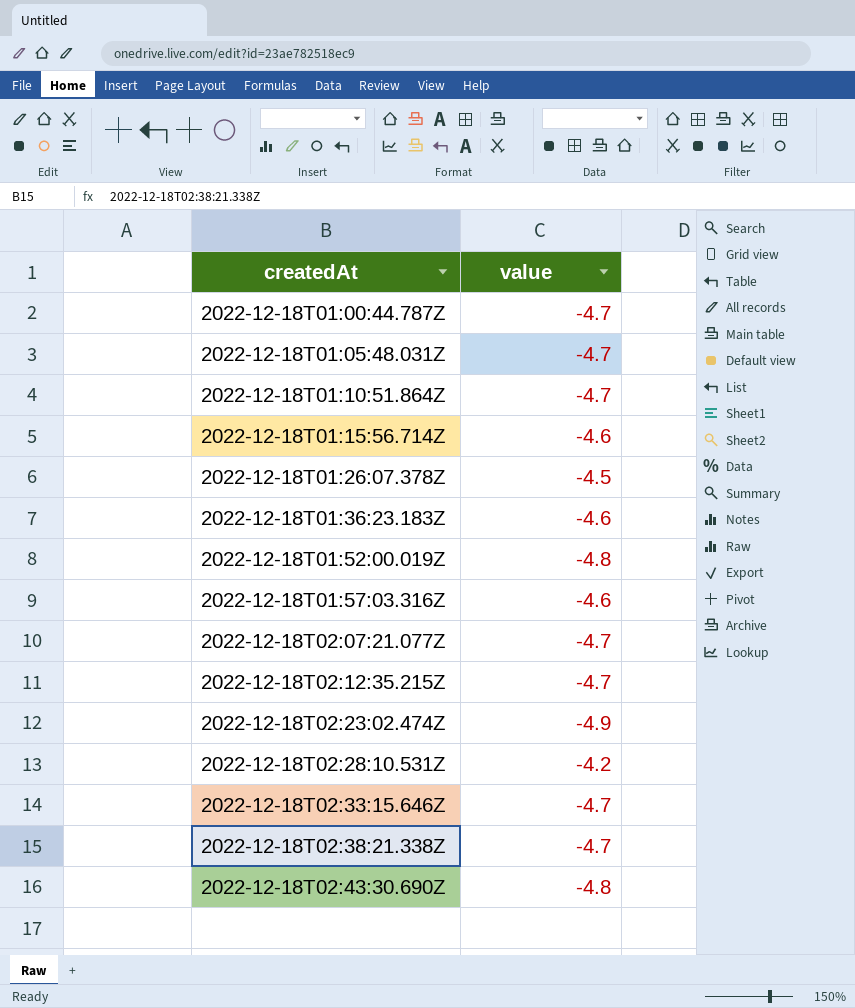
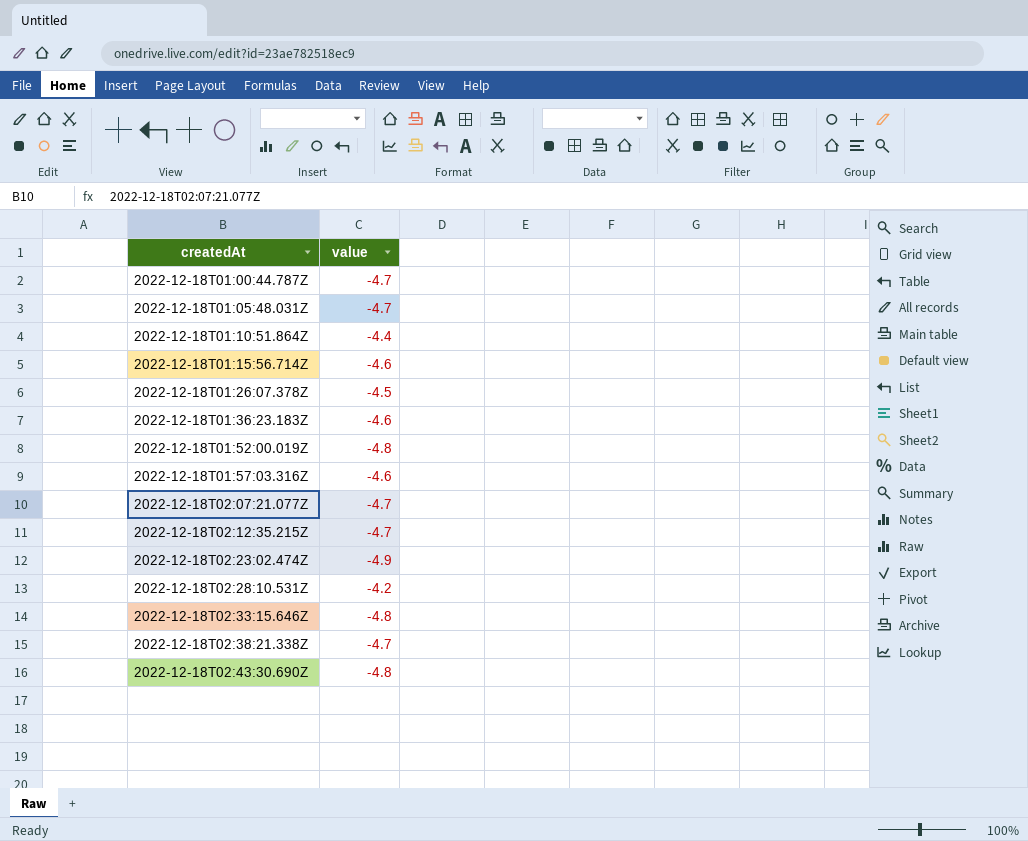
2022-12-18T01:10:51.864Z | value: -4.7 -> -4.4
2022-12-18T02:33:15.646Z | value: -4.7 -> -4.8

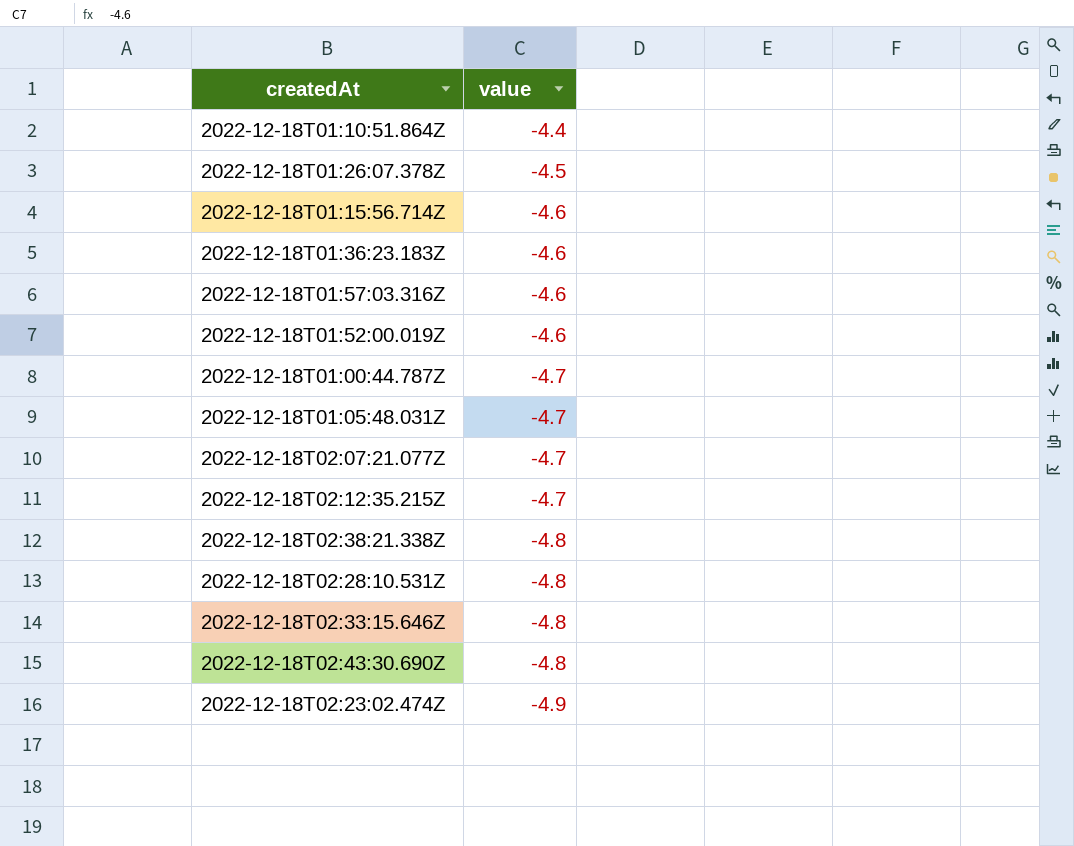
row order: createdAt ascending -> value descending
2022-12-18T01:52:00.019Z | value: -4.8 -> -4.6
2022-12-18T02:38:21.338Z | value: -4.7 -> -4.8
2022-12-18T02:28:10.531Z | value: -4.2 -> -4.8

